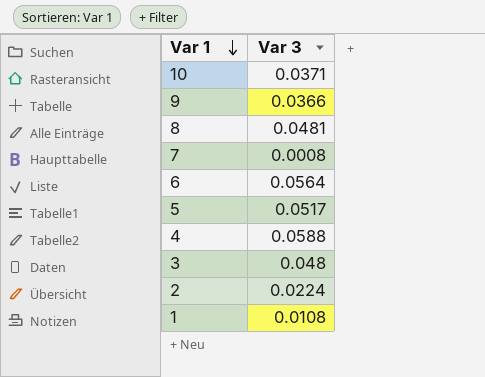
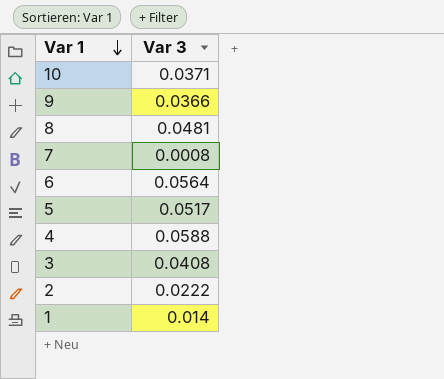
3 | Var 3: 0.048 -> 0.0408
2 | Var 3: 0.0224 -> 0.0222
1 | Var 3: 0.0108 -> 0.014

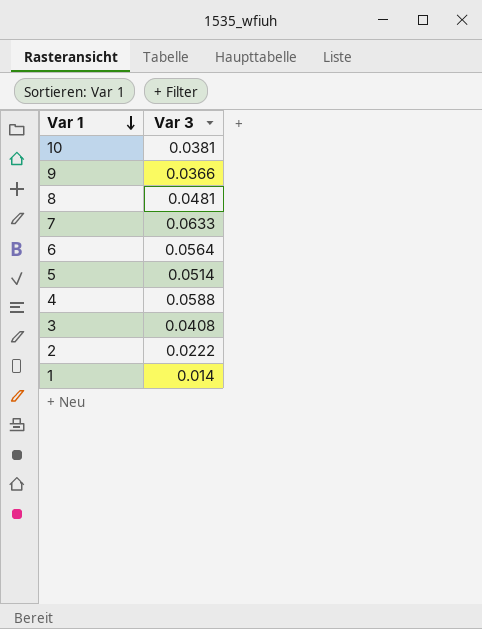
10 | Var 3: 0.0371 -> 0.0381
7 | Var 3: 0.0008 -> 0.0633
5 | Var 3: 0.0517 -> 0.0514

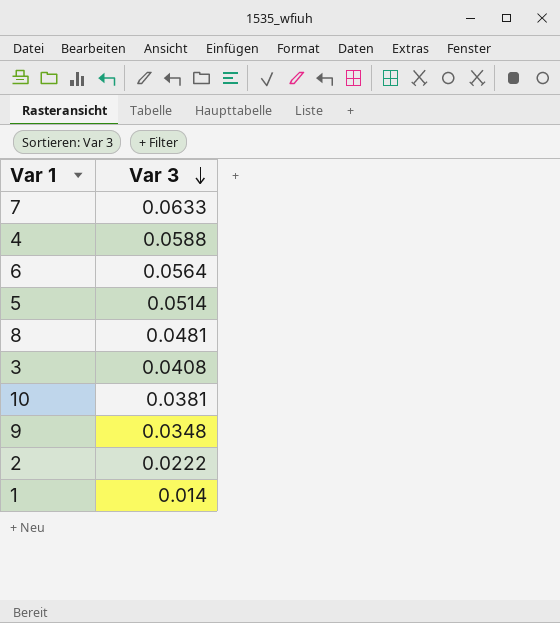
row order: Var 1 descending -> Var 3 descending
9 | Var 3: 0.0366 -> 0.0348

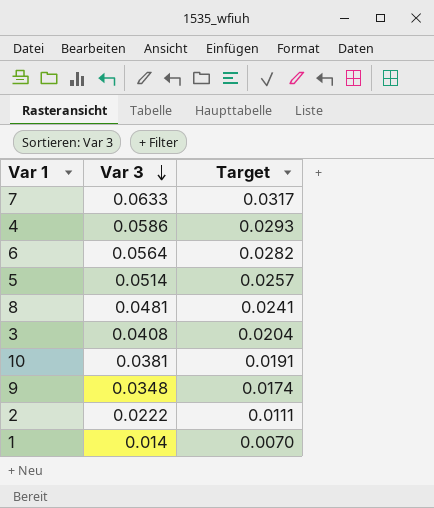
column Target | formula: none -> [Var 3] * 0.5
4 | Var 3: 0.0588 -> 0.0586

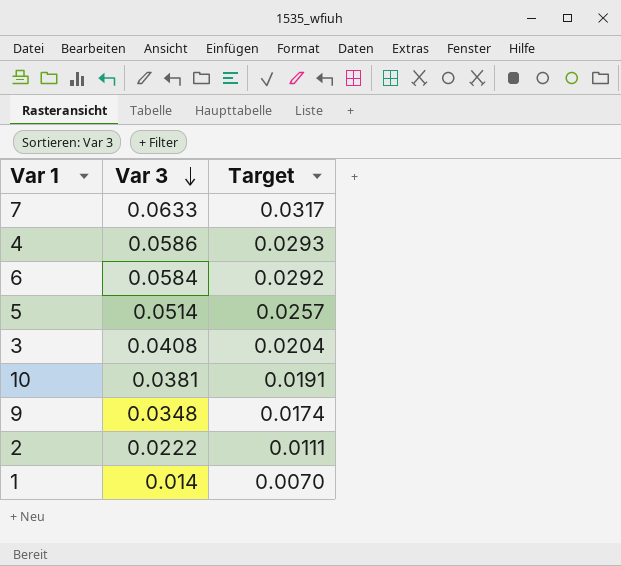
row 8: 0.0481 | 0.0241 -> none
6 | Var 3: 0.0564 -> 0.0584
6 | Target: 0.0282 -> 0.0292

